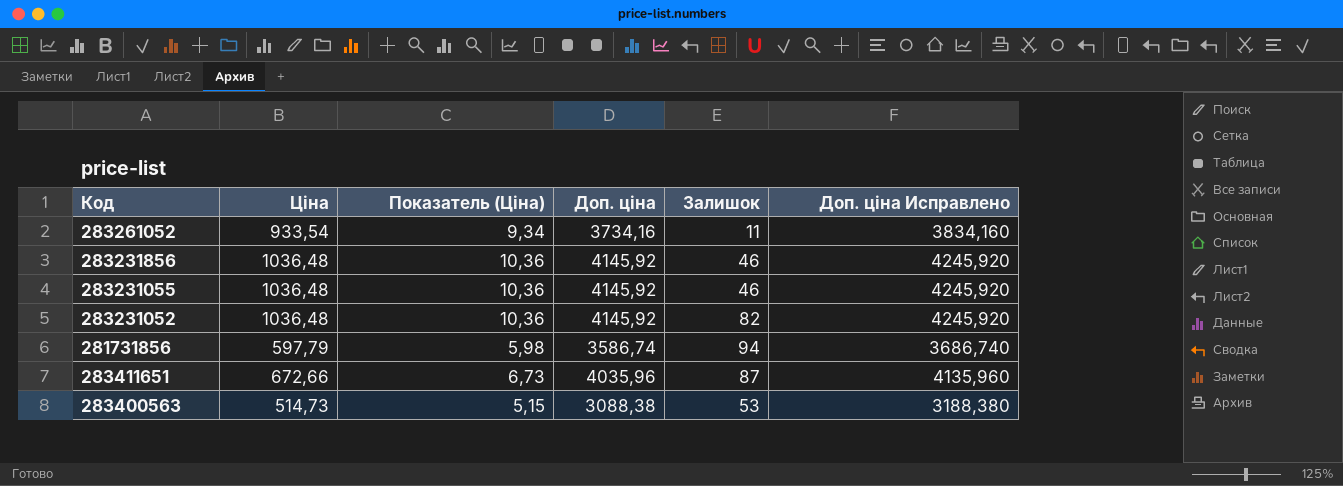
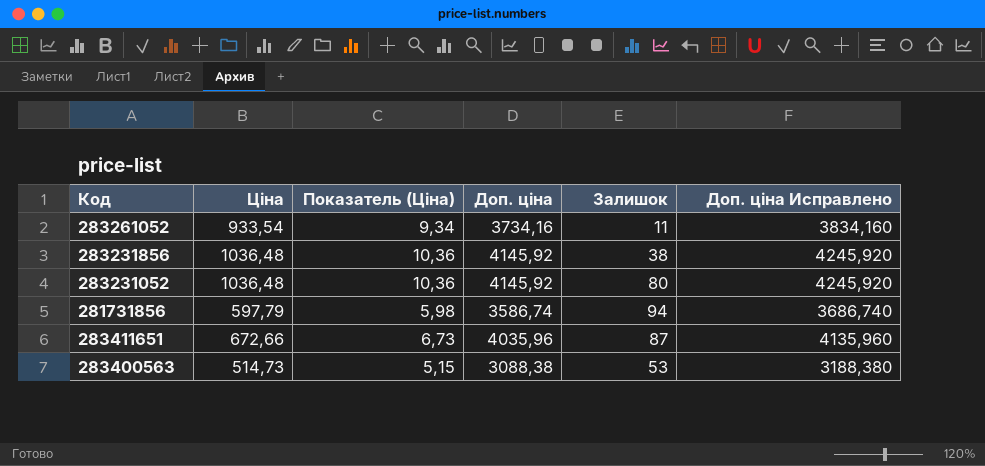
row 283231055: 1036,48 | 10,36 | 4145,92 | 46 | 4245,920 -> none
283231856 | Залишок: 46 -> 38
283231052 | Залишок: 82 -> 80

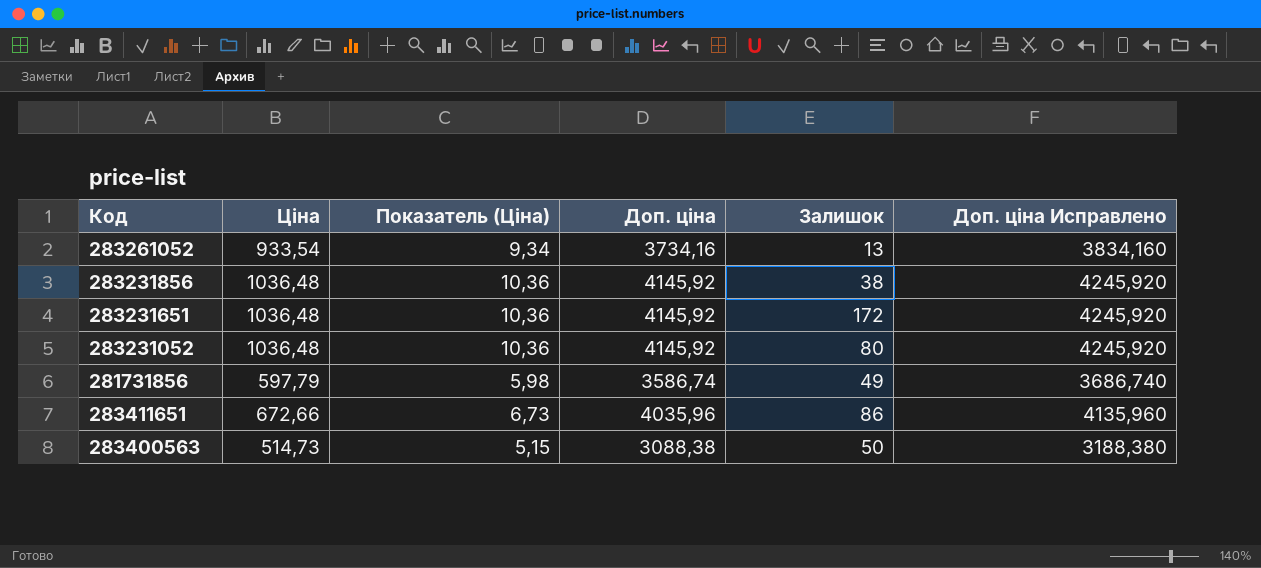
283261052 | Залишок: 11 -> 13
row 283231651: none -> 1036,48 | 10,36 | 4145,92 | 172 | 4245,920
281731856 | Залишок: 94 -> 49
283411651 | Залишок: 87 -> 86
283400563 | Залишок: 53 -> 50

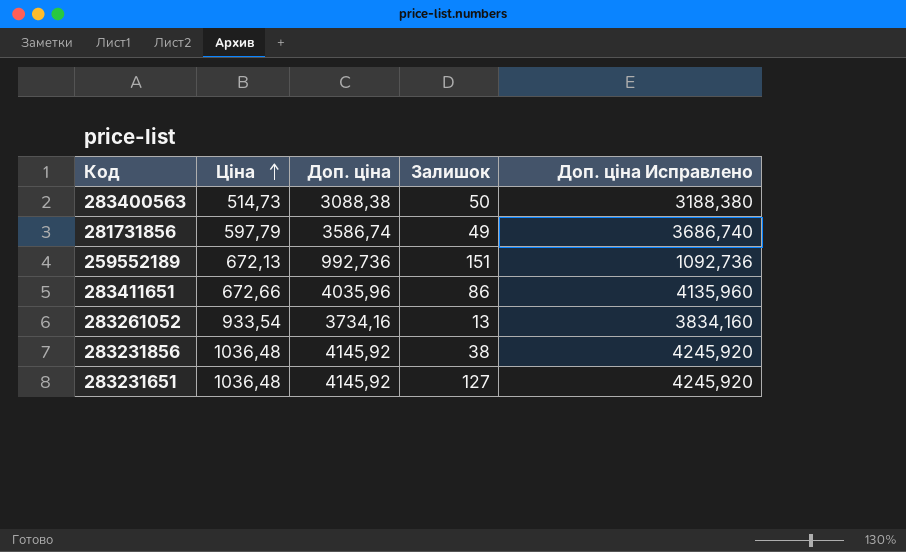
row order: none -> Ціна ascending
column Показатель (Ціна) | formula: [Ціна] * 0,01 -> none
row 283231052: 1036,48 | 10,36 | 4145,92 | 80 | 4245,920 -> none
row 259552189: none -> 672,13 | 992,736 | 151 | 1092,736
283231651 | Залишок: 172 -> 127

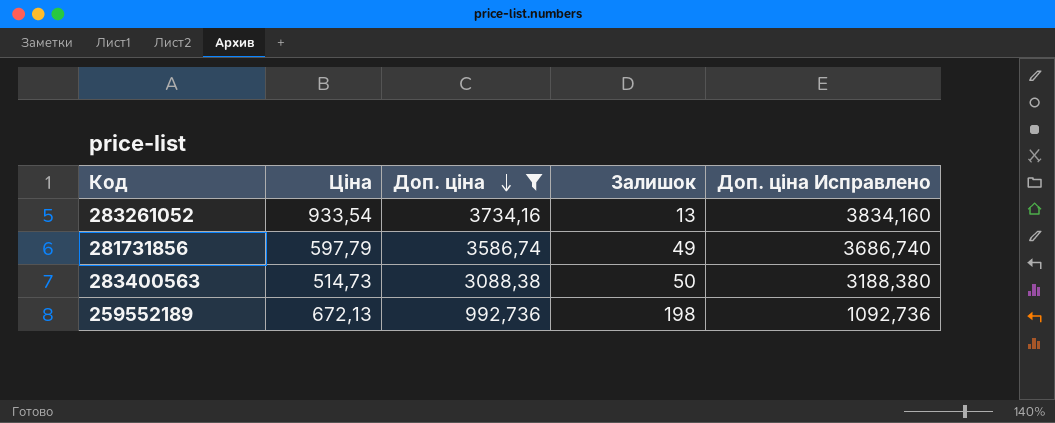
filter: none -> Доп. ціна <= 3734,16
row order: Ціна ascending -> Доп. ціна descending
259552189 | Залишок: 151 -> 198

